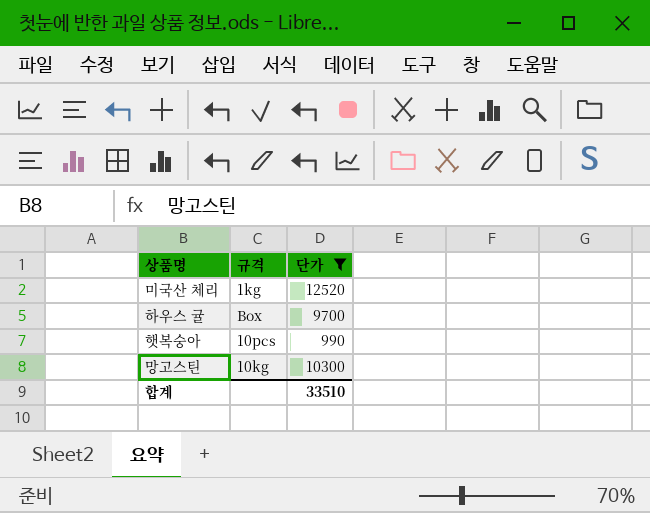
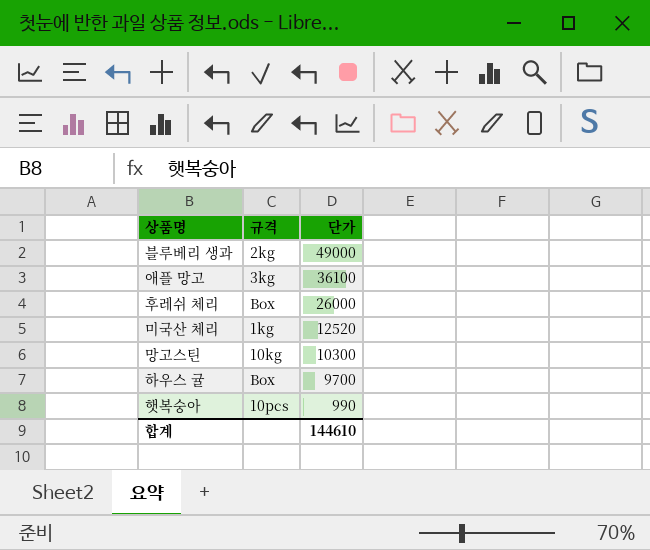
filter: 단가 <= 12520 -> none
row order: none -> 단가 descending
합계 | 단가: 33510 -> 144610

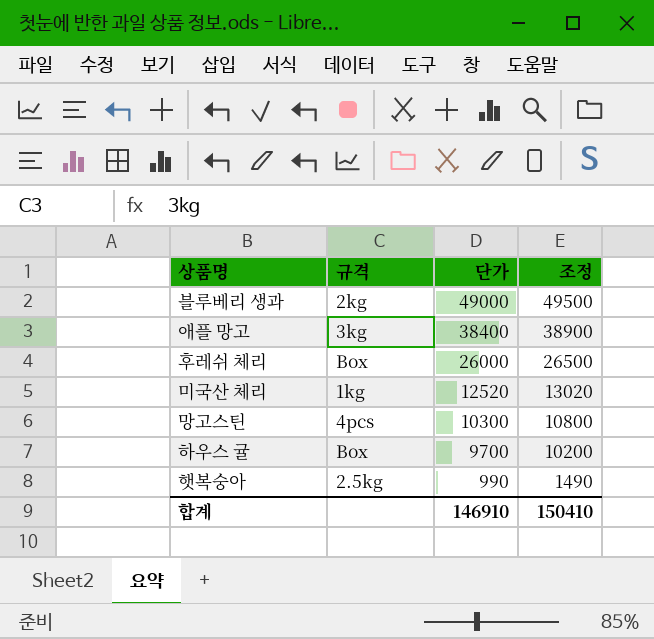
column 조정 | formula: none -> [단가] + 500
애플 망고 | 단가: 36100 -> 38400
망고스틴 | 규격: 10kg -> 4pcs
햇복숭아 | 규격: 10pcs -> 2.5kg
합계 | 단가: 144610 -> 146910

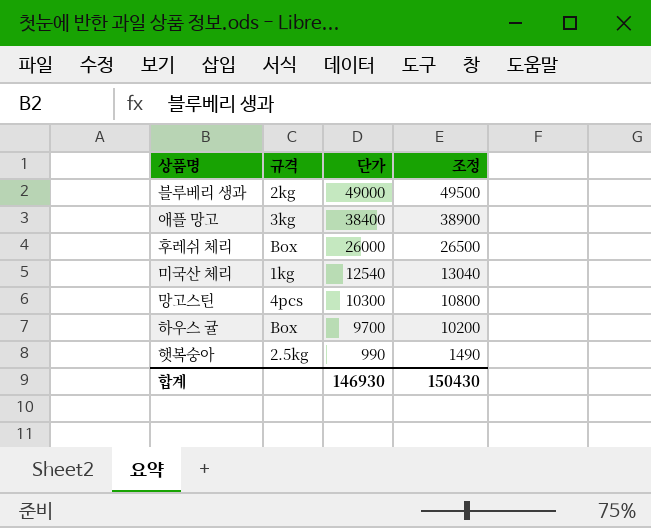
미국산 체리 | 단가: 12520 -> 12540
미국산 체리 | 조정: 13020 -> 13040
합계 | 단가: 146910 -> 146930
합계 | 조정: 150410 -> 150430

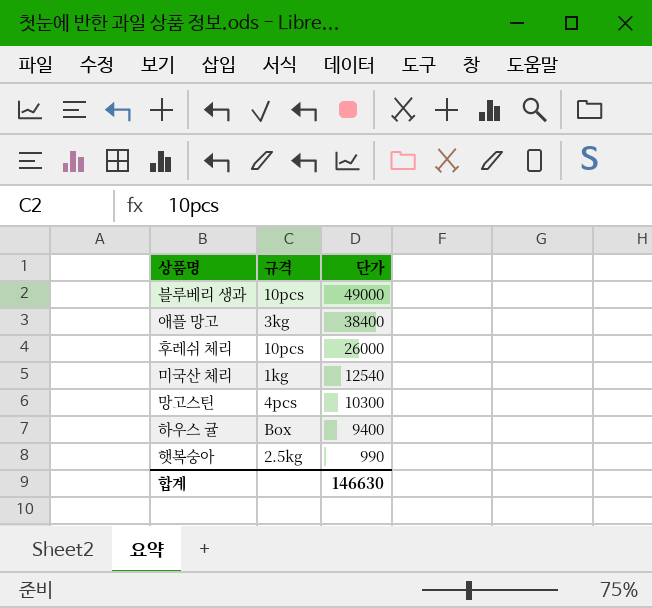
column 조정 | formula: [단가] + 500 -> none
블루베리 생과 | 규격: 2kg -> 10pcs
후레쉬 체리 | 규격: Box -> 10pcs
하우스 귤 | 단가: 9700 -> 9400
합계 | 단가: 146930 -> 146630

